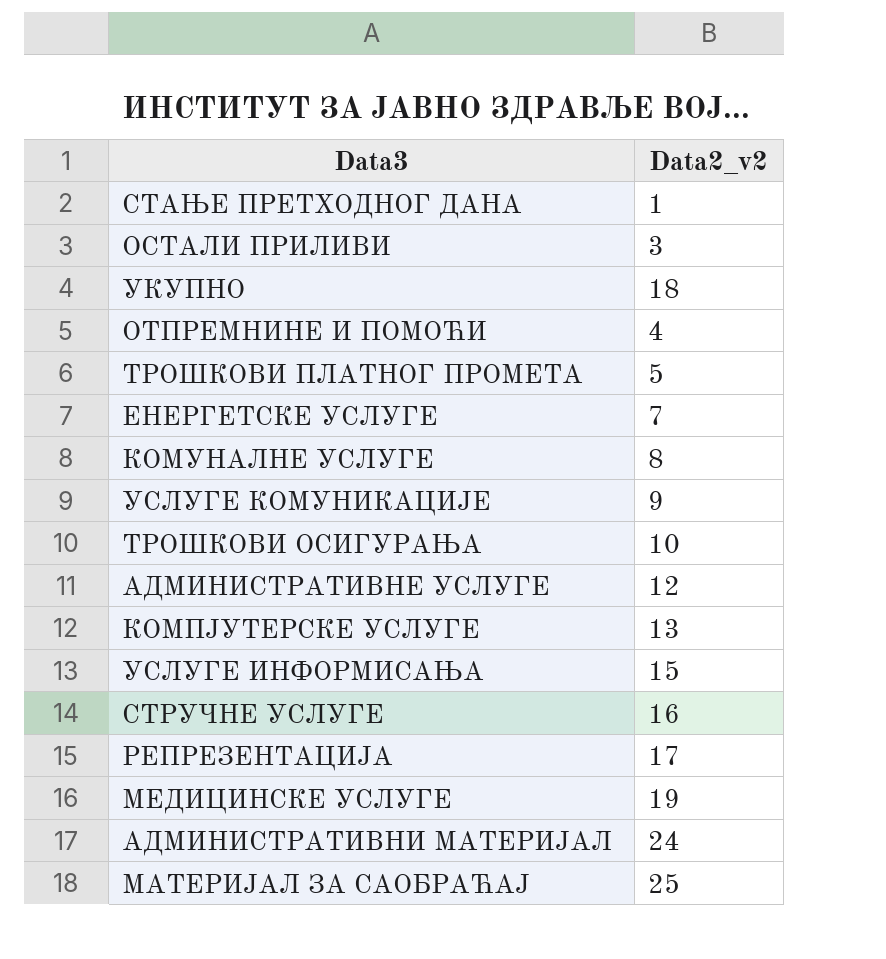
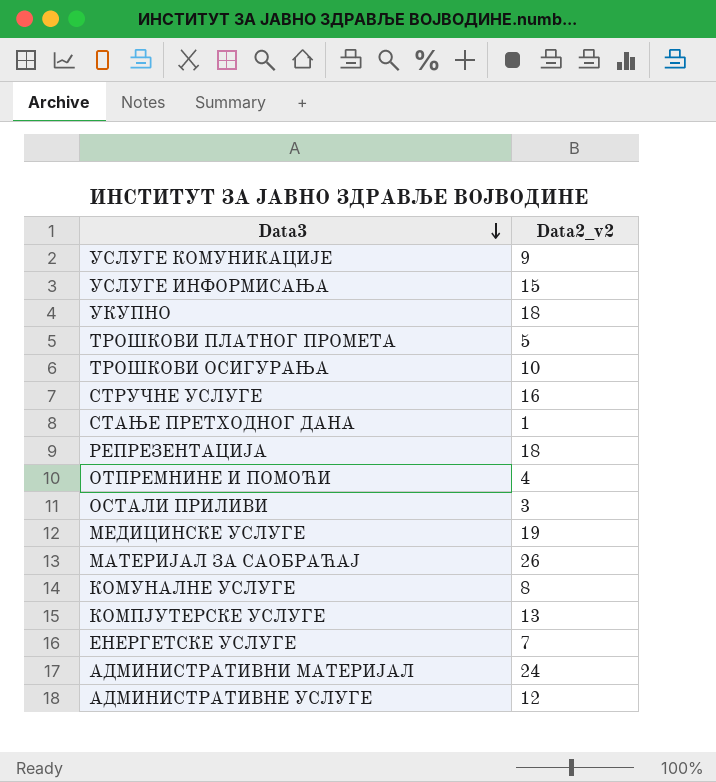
row order: none -> Data3 descending
РЕПРЕЗЕНТАЦИЈА | Data2_v2: 17 -> 18
МАТЕРИЈАЛ ЗА САОБРАЋАЈ | Data2_v2: 25 -> 26

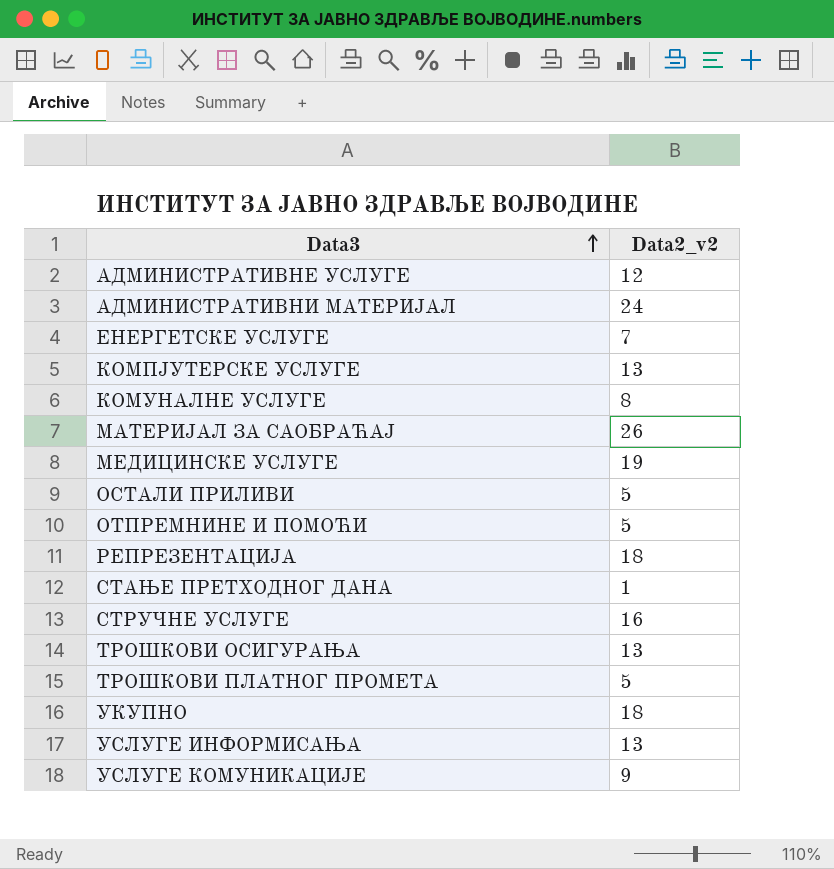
row order: Data3 descending -> Data3 ascending
ОСТАЛИ ПРИЛИВИ | Data2_v2: 3 -> 5
ОТПРЕМНИНЕ И ПОМОЋИ | Data2_v2: 4 -> 5
ТРОШКОВИ ОСИГУРАЊА | Data2_v2: 10 -> 13
УСЛУГЕ ИНФОРМИСАЊА | Data2_v2: 15 -> 13

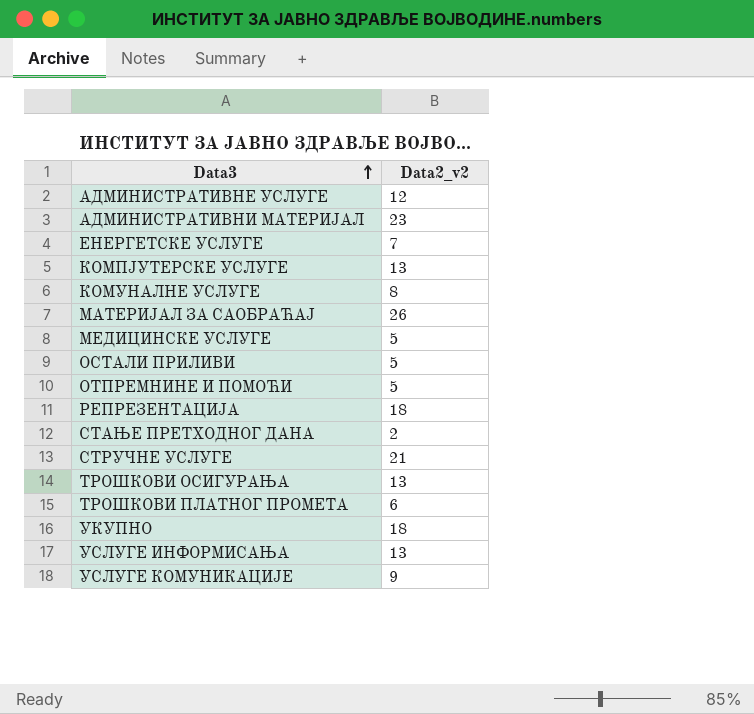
АДМИНИСТРАТИВНИ МАТЕРИЈАЛ | Data2_v2: 24 -> 23
МЕДИЦИНСКЕ УСЛУГЕ | Data2_v2: 19 -> 5
СТАЊЕ ПРЕТХОДНОГ ДАНА | Data2_v2: 1 -> 2
СТРУЧНЕ УСЛУГЕ | Data2_v2: 16 -> 21
ТРОШКОВИ ПЛАТНОГ ПРОМЕТА | Data2_v2: 5 -> 6

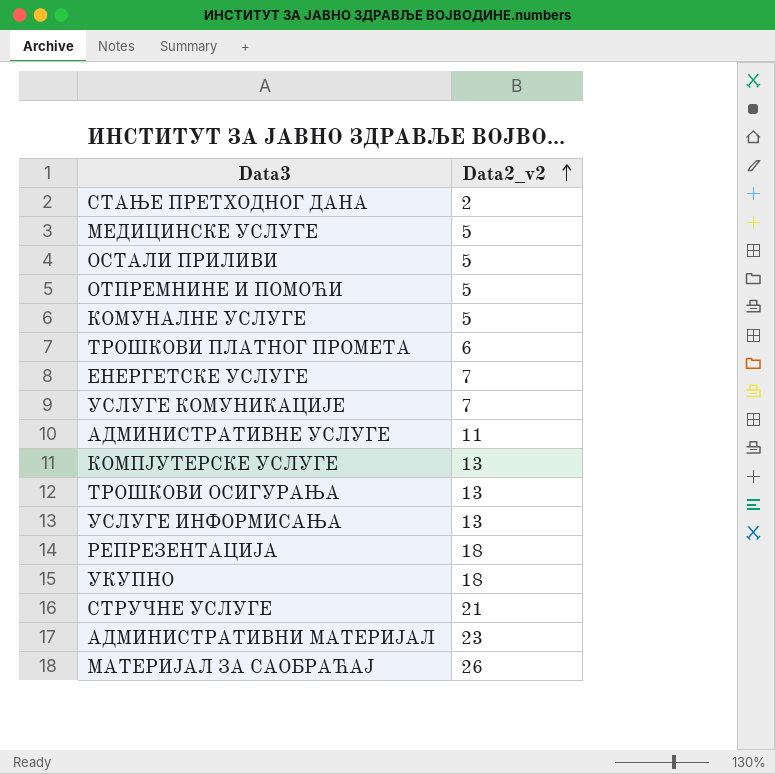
row order: Data3 ascending -> Data2_v2 ascending
КОМУНАЛНЕ УСЛУГЕ | Data2_v2: 8 -> 5
УСЛУГЕ КОМУНИКАЦИЈЕ | Data2_v2: 9 -> 7
АДМИНИСТРАТИВНЕ УСЛУГЕ | Data2_v2: 12 -> 11

